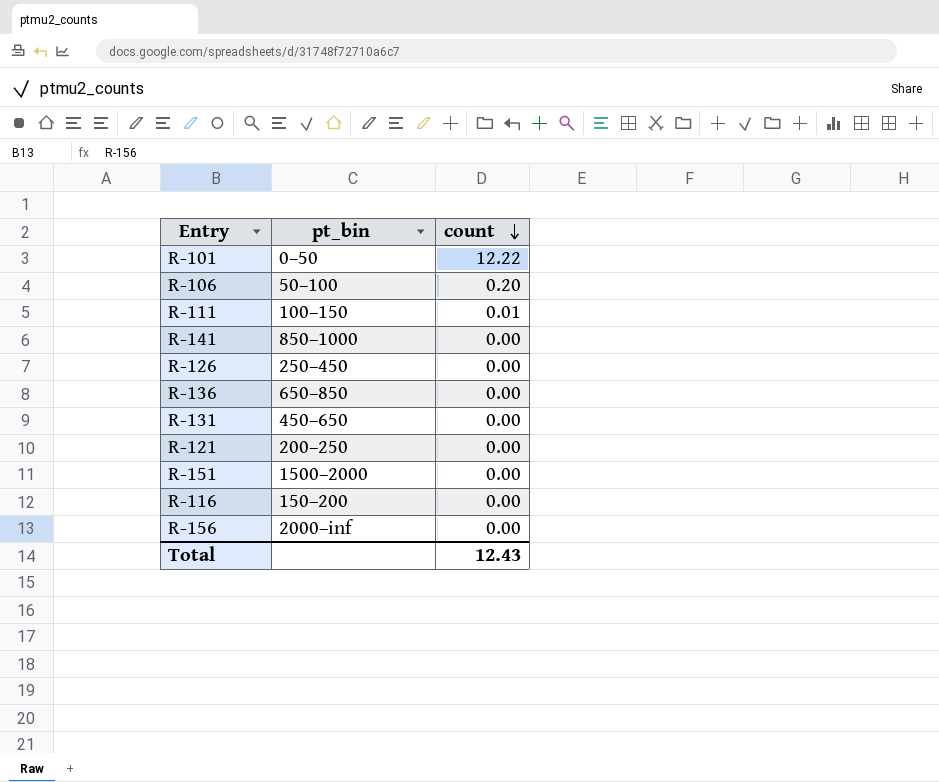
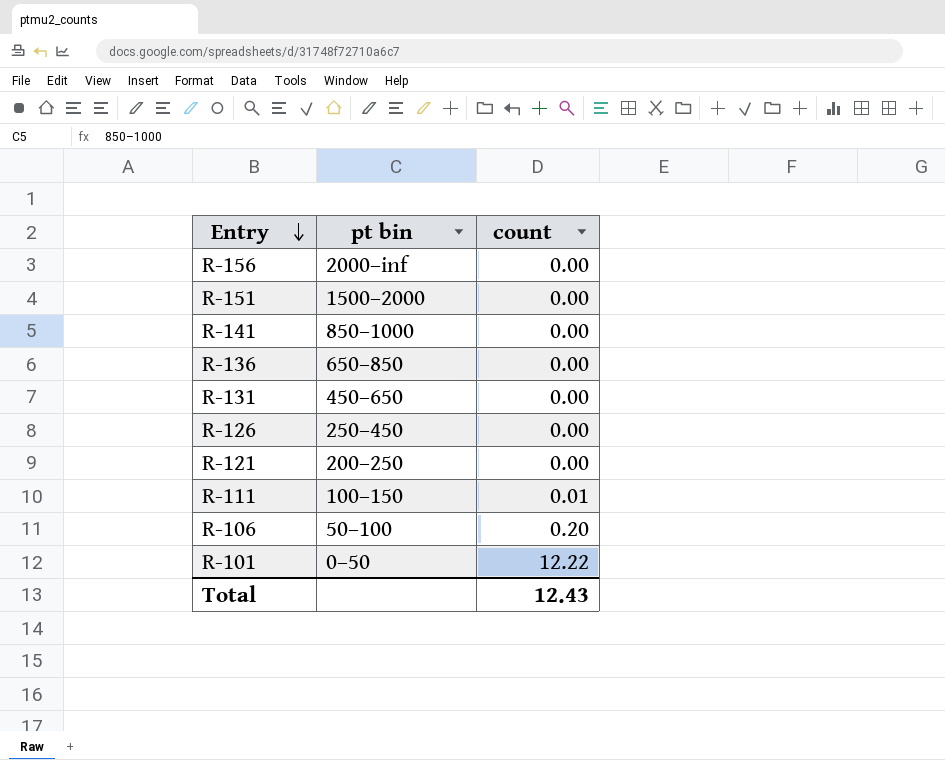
row order: count descending -> Entry descending
column name: pt_bin -> pt bin
row R-116: 150–200 | 0.00 -> none

